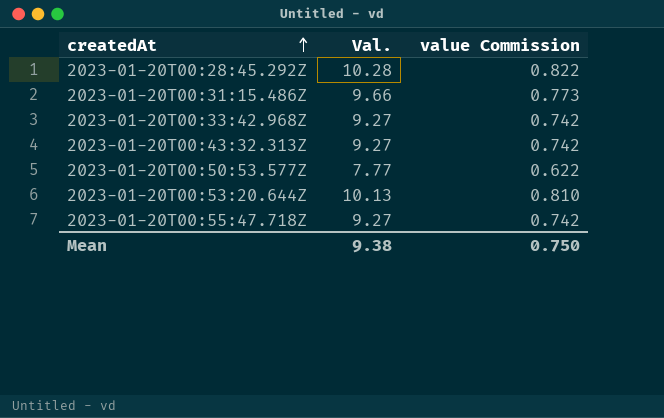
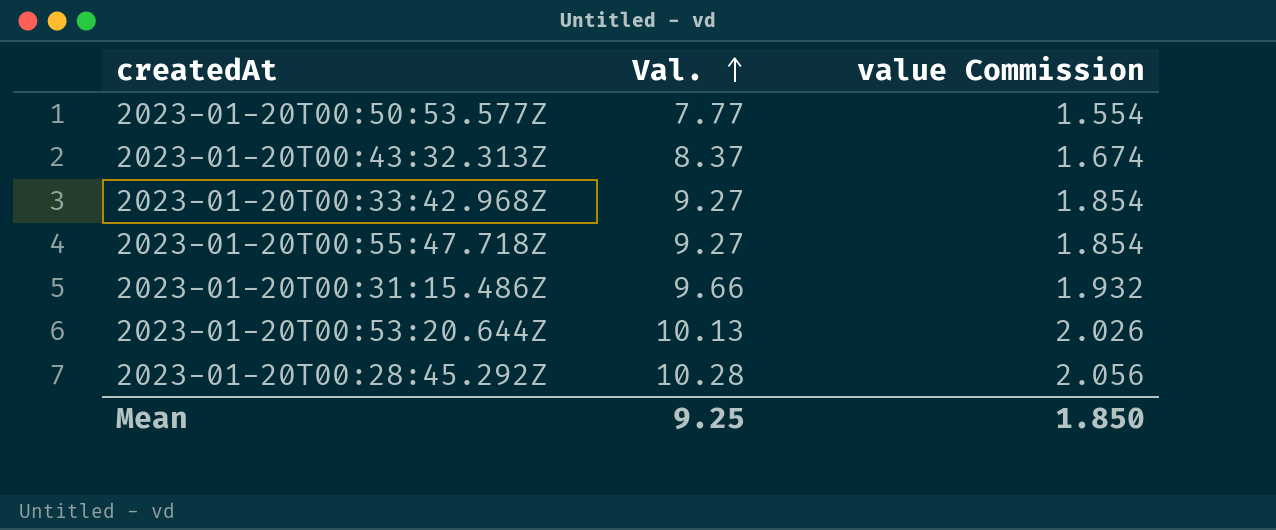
row order: createdAt ascending -> Val. ascending
column value Commission | formula: [Val.] * 0.08 -> [Val.] * 0.2
2023-01-20T00:43:32.313Z | Val.: 9.27 -> 8.37
Mean | Val.: 9.38 -> 9.25
Mean | value Commission: 0.750 -> 1.850

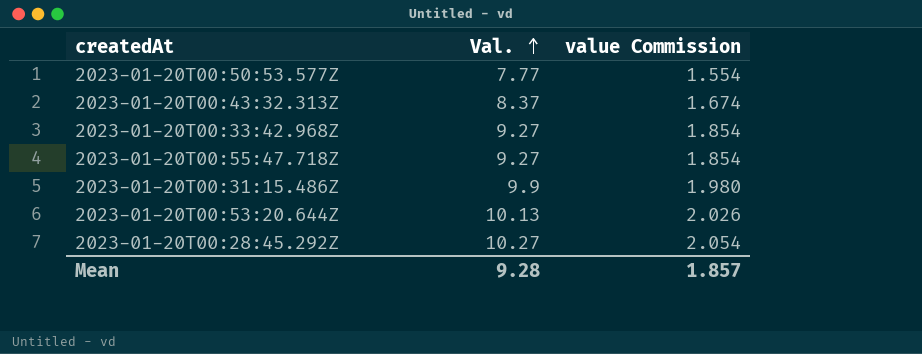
2023-01-20T00:31:15.486Z | Val.: 9.66 -> 9.9
2023-01-20T00:31:15.486Z | value Commission: 1.932 -> 1.980
2023-01-20T00:28:45.292Z | Val.: 10.28 -> 10.27
2023-01-20T00:28:45.292Z | value Commission: 2.056 -> 2.054
Mean | Val.: 9.25 -> 9.28
Mean | value Commission: 1.850 -> 1.857

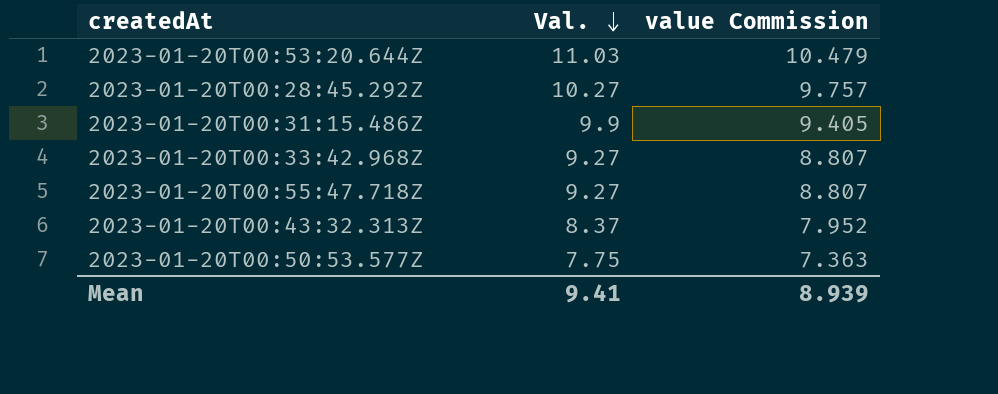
row order: Val. ascending -> Val. descending
column value Commission | formula: [Val.] * 0.2 -> [Val.] * 0.95
2023-01-20T00:53:20.644Z | Val.: 10.13 -> 11.03
2023-01-20T00:50:53.577Z | Val.: 7.77 -> 7.75
Mean | Val.: 9.28 -> 9.41
Mean | value Commission: 1.857 -> 8.939

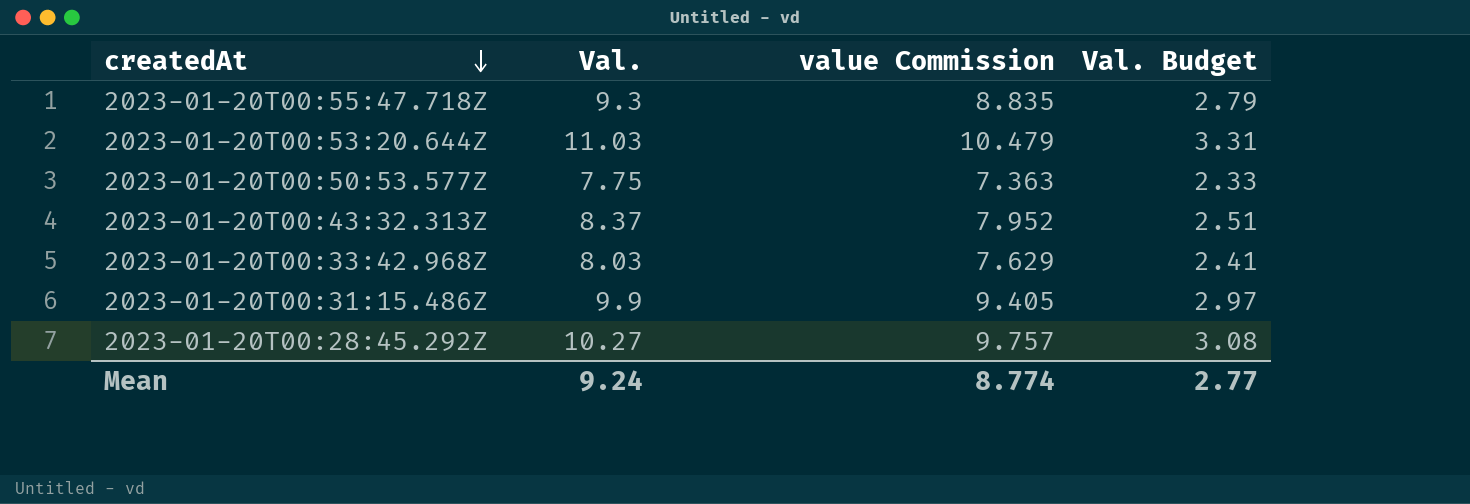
row order: Val. descending -> createdAt descending
column Val. Budget | formula: none -> [Val.] * 0.3
2023-01-20T00:55:47.718Z | Val.: 9.27 -> 9.3
2023-01-20T00:55:47.718Z | value Commission: 8.807 -> 8.835
2023-01-20T00:33:42.968Z | Val.: 9.27 -> 8.03
2023-01-20T00:33:42.968Z | value Commission: 8.807 -> 7.629
Mean | Val.: 9.41 -> 9.24
Mean | value Commission: 8.939 -> 8.774

